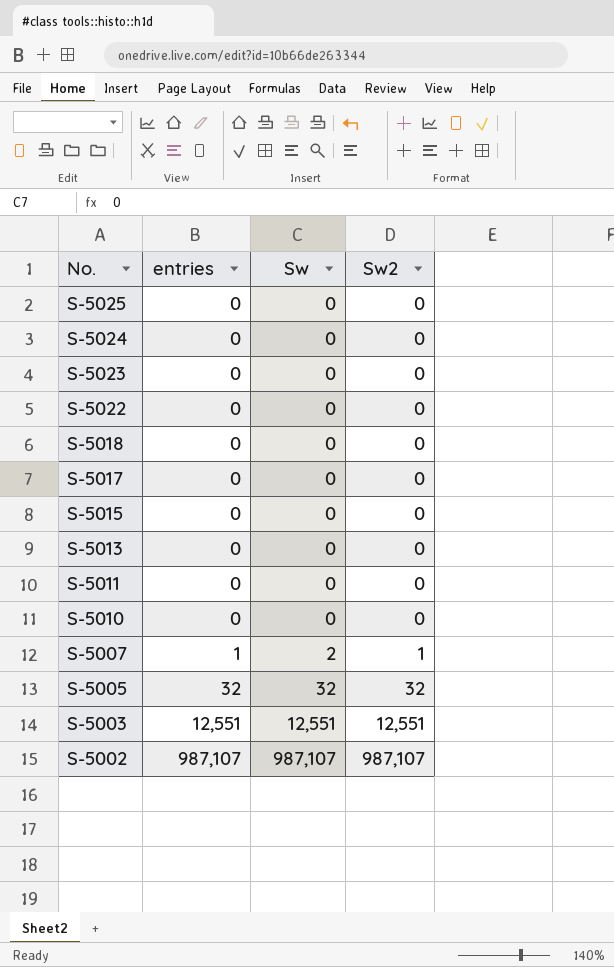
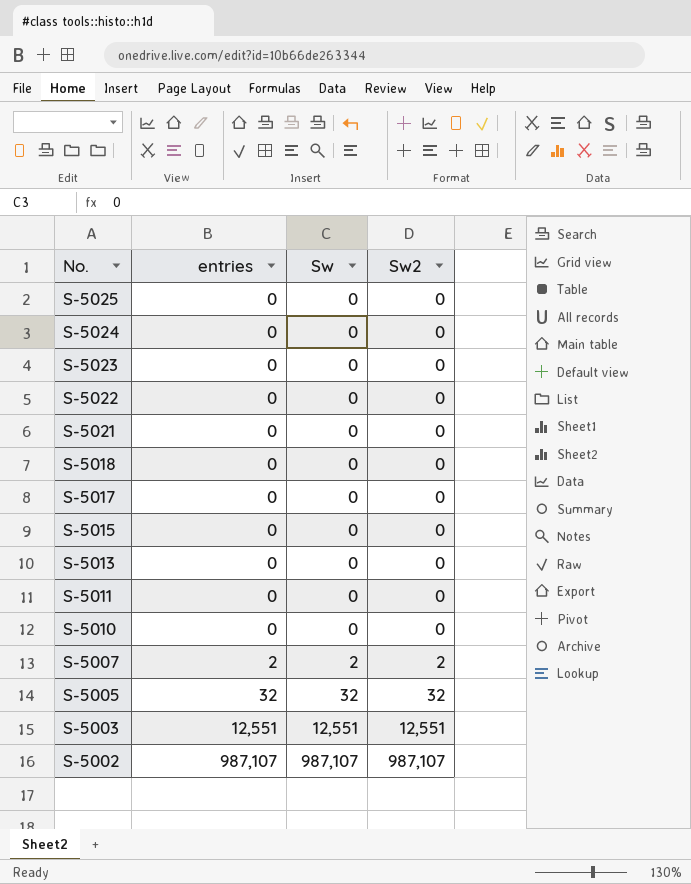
row S-5021: none -> 0 | 0 | 0
S-5007 | entries: 1 -> 2
S-5007 | Sw2: 1 -> 2

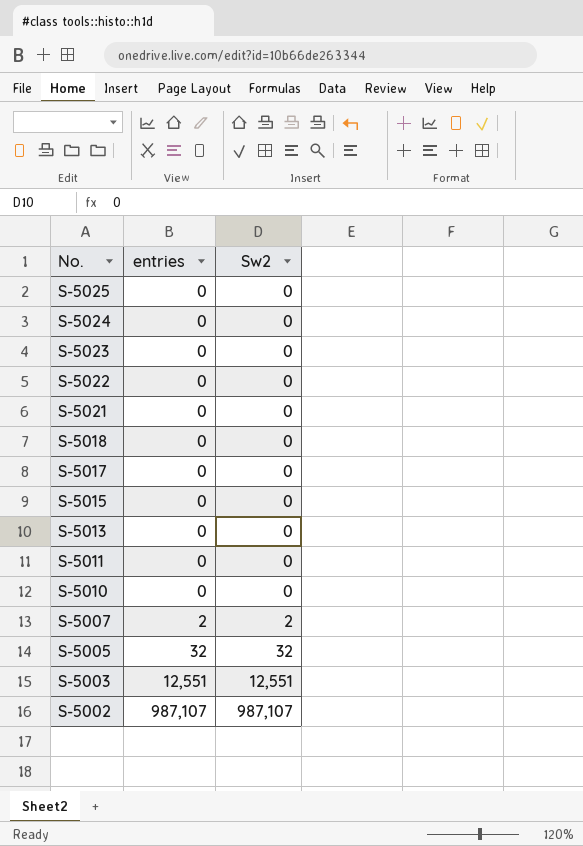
column Sw | position: 3 -> none

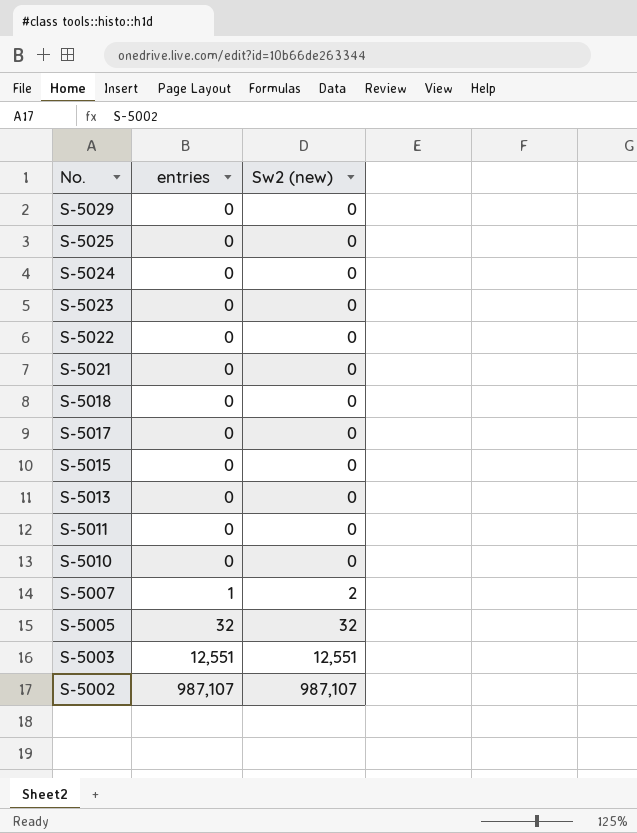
column name: Sw2 -> Sw2 (new)
row S-5029: none -> 0 | 0
S-5007 | entries: 2 -> 1

